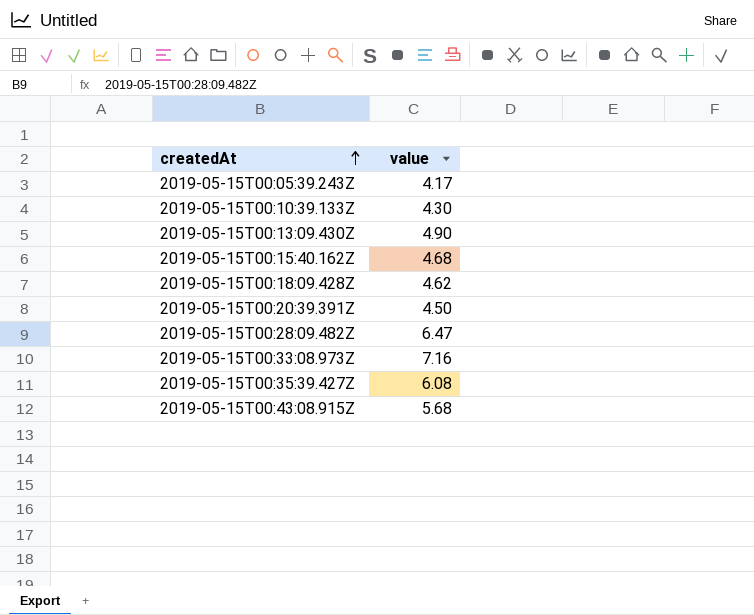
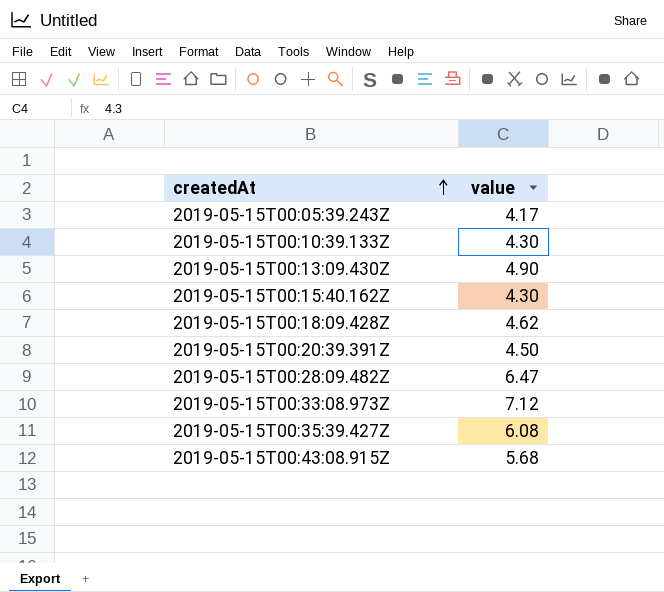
2019-05-15T00:15:40.162Z | value: 4.68 -> 4.30
2019-05-15T00:33:08.973Z | value: 7.16 -> 7.12

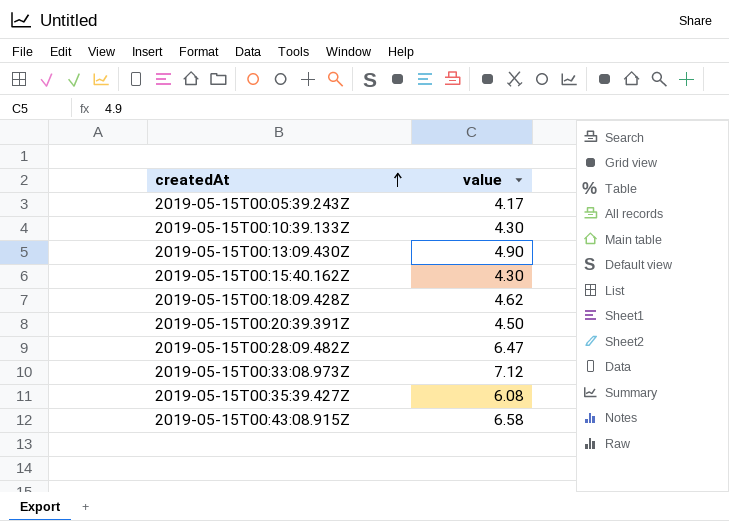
2019-05-15T00:43:08.915Z | value: 5.68 -> 6.58

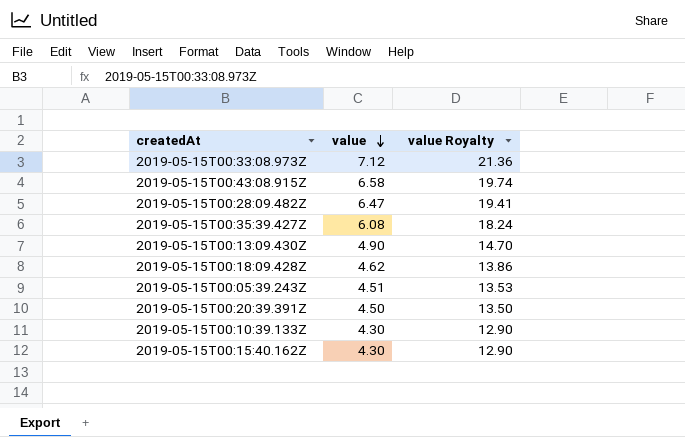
row order: createdAt ascending -> value descending
column value Royalty | formula: none -> [value] * 3
2019-05-15T00:05:39.243Z | value: 4.17 -> 4.51

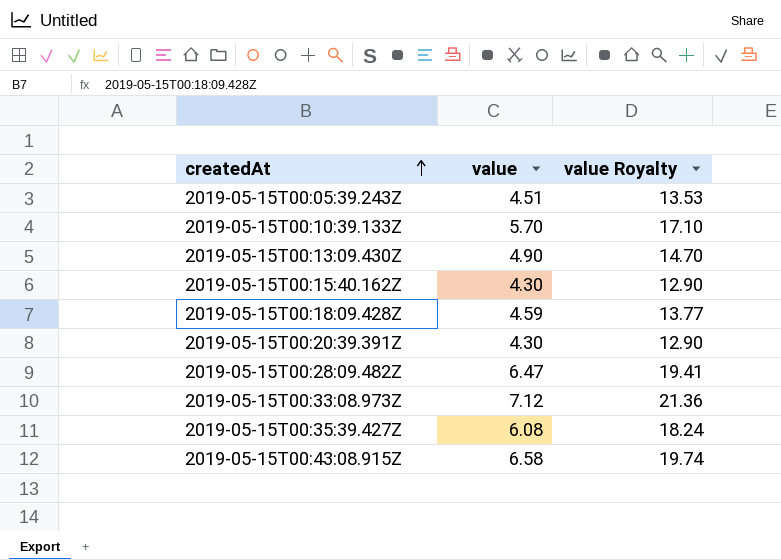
row order: value descending -> createdAt ascending
2019-05-15T00:10:39.133Z | value: 4.30 -> 5.70
2019-05-15T00:10:39.133Z | value Royalty: 12.90 -> 17.10
2019-05-15T00:18:09.428Z | value: 4.62 -> 4.59
2019-05-15T00:18:09.428Z | value Royalty: 13.86 -> 13.77
2019-05-15T00:20:39.391Z | value: 4.50 -> 4.30
2019-05-15T00:20:39.391Z | value Royalty: 13.50 -> 12.90

